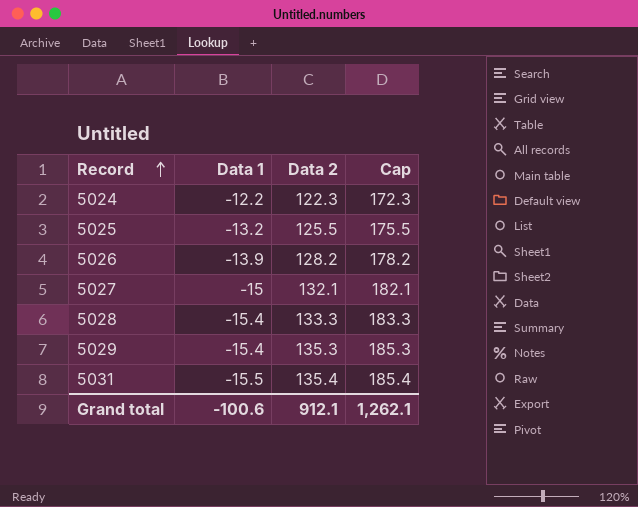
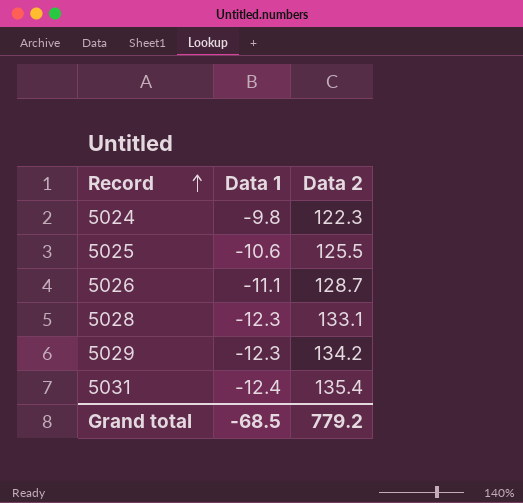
column Cap | formula: [Data 2] + 50 -> none
row 5027: -15 | 132.1 | 182.1 -> none
5024 | Data 1: -12.2 -> -9.8
5025 | Data 1: -13.2 -> -10.6
5026 | Data 1: -13.9 -> -11.1
5026 | Data 2: 128.2 -> 128.7
5028 | Data 1: -15.4 -> -12.3
5028 | Data 2: 133.3 -> 133.1
5029 | Data 1: -15.4 -> -12.3
5029 | Data 2: 135.3 -> 134.2
5031 | Data 1: -15.5 -> -12.4
Grand total | Data 1: -100.6 -> -68.5
Grand total | Data 2: 912.1 -> 779.2

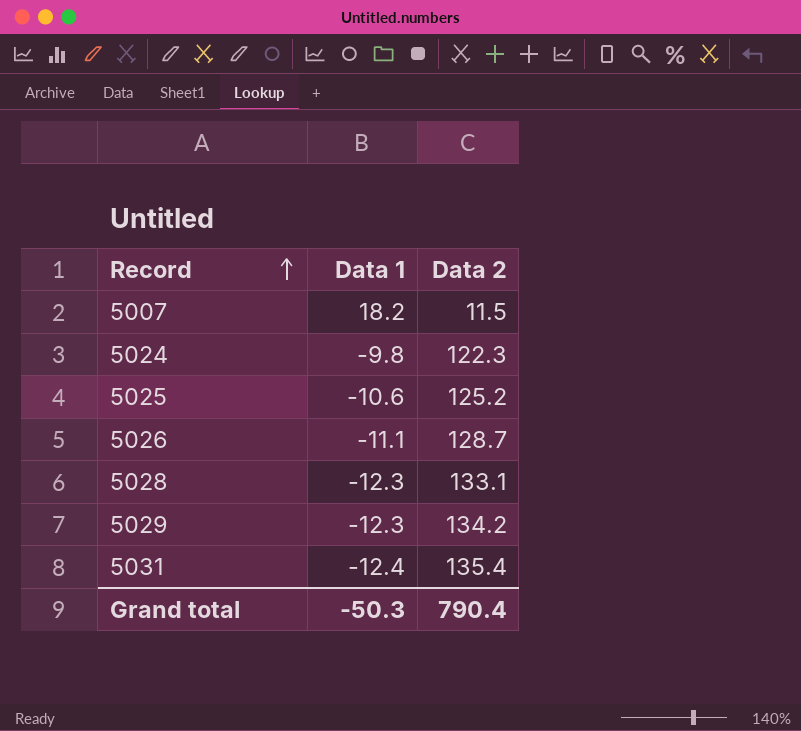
row 5007: none -> 18.2 | 11.5
5025 | Data 2: 125.5 -> 125.2
Grand total | Data 1: -68.5 -> -50.3
Grand total | Data 2: 779.2 -> 790.4

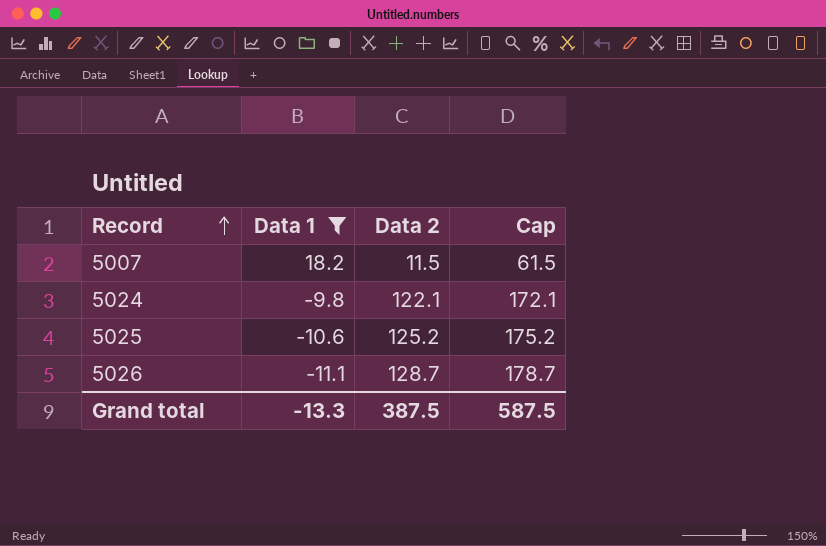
filter: none -> Data 1 >= -11.1
column Cap | formula: none -> [Data 2] + 50
5024 | Data 2: 122.3 -> 122.1
Grand total | Data 1: -50.3 -> -13.3
Grand total | Data 2: 790.4 -> 387.5

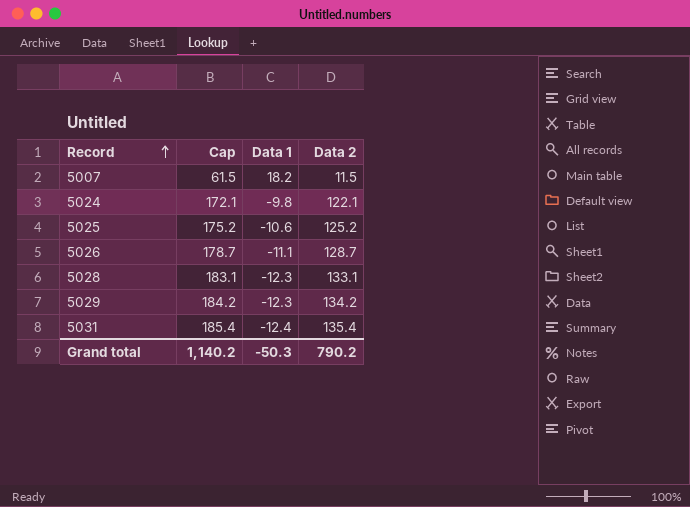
filter: Data 1 >= -11.1 -> none
column Cap | position: 4 -> 2
Grand total | Cap: 587.5 -> 1,140.2
Grand total | Data 1: -13.3 -> -50.3
Grand total | Data 2: 387.5 -> 790.2

